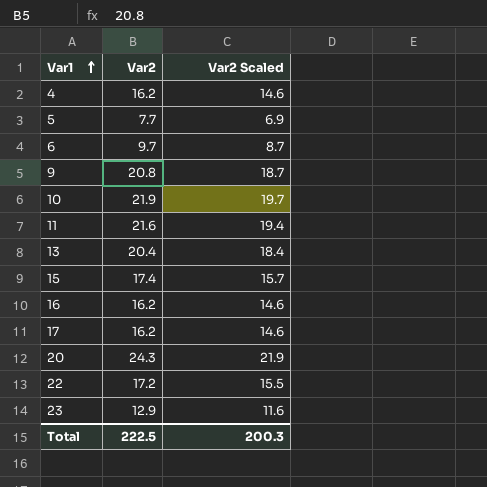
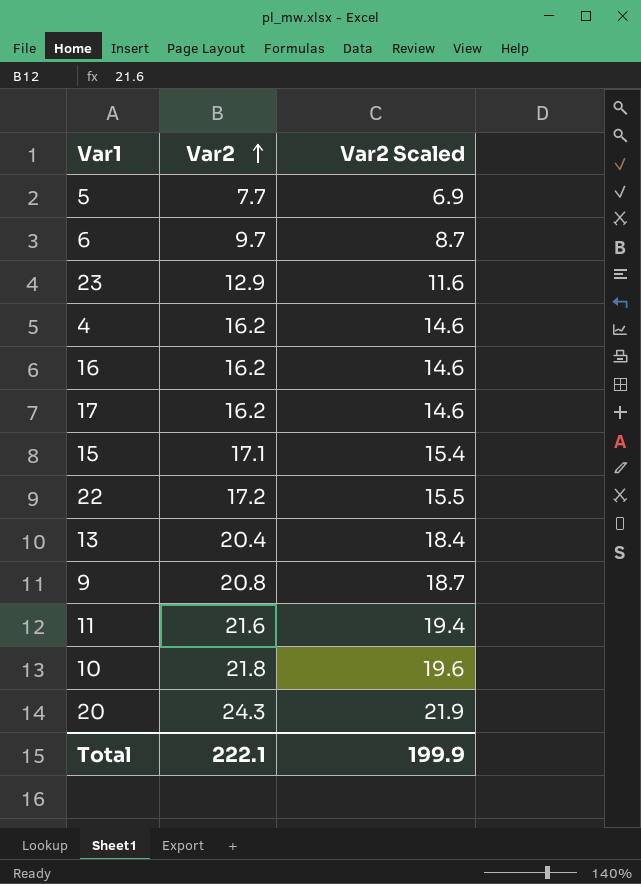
row order: Var1 ascending -> Var2 ascending
15 | Var2: 17.4 -> 17.1
15 | Var2 Scaled: 15.7 -> 15.4
10 | Var2: 21.9 -> 21.8
10 | Var2 Scaled: 19.7 -> 19.6
Total | Var2: 222.5 -> 222.1
Total | Var2 Scaled: 200.3 -> 199.9

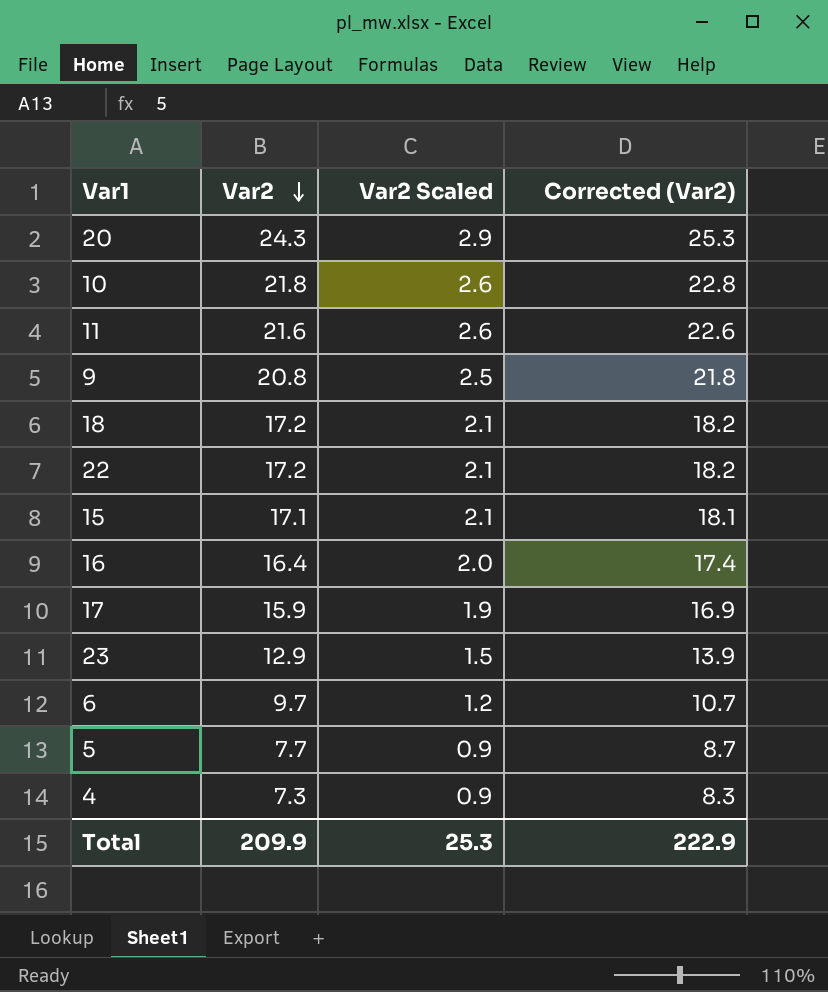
row order: Var2 ascending -> Var2 descending
column Var2 Scaled | formula: [Var2] * 0.9 -> [Var2] * 0.12
column Corrected (Var2) | formula: none -> [Var2] + 1
row 13: 20.4 | 18.4 -> none
row 18: none -> 17.2 | 2.1 | 18.2
16 | Var2: 16.2 -> 16.4
17 | Var2: 16.2 -> 15.9
4 | Var2: 16.2 -> 7.3
Total | Var2: 222.1 -> 209.9
Total | Var2 Scaled: 199.9 -> 25.3

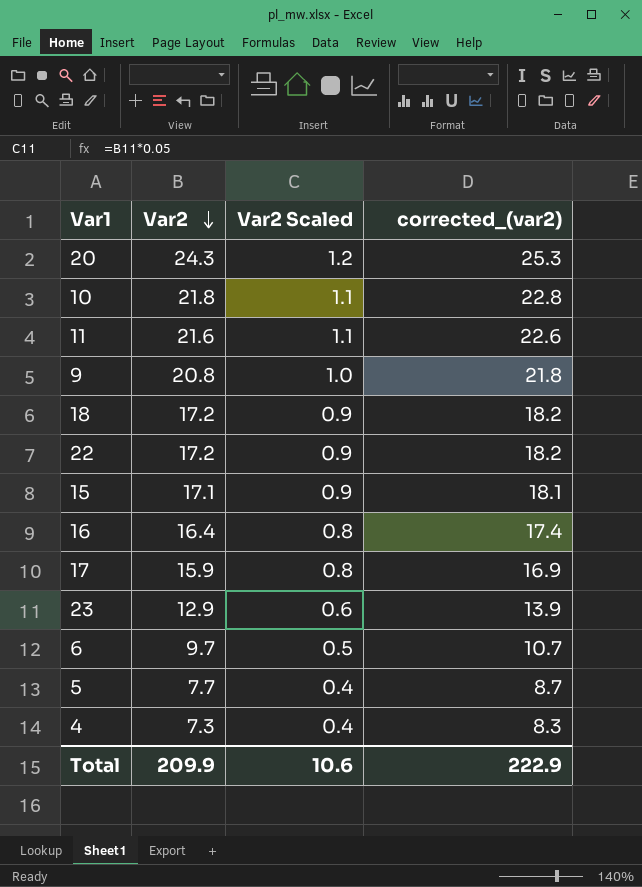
column Var2 Scaled | formula: [Var2] * 0.12 -> [Var2] * 0.05
column name: Corrected (Var2) -> corrected_(var2)
Total | Var2 Scaled: 25.3 -> 10.6

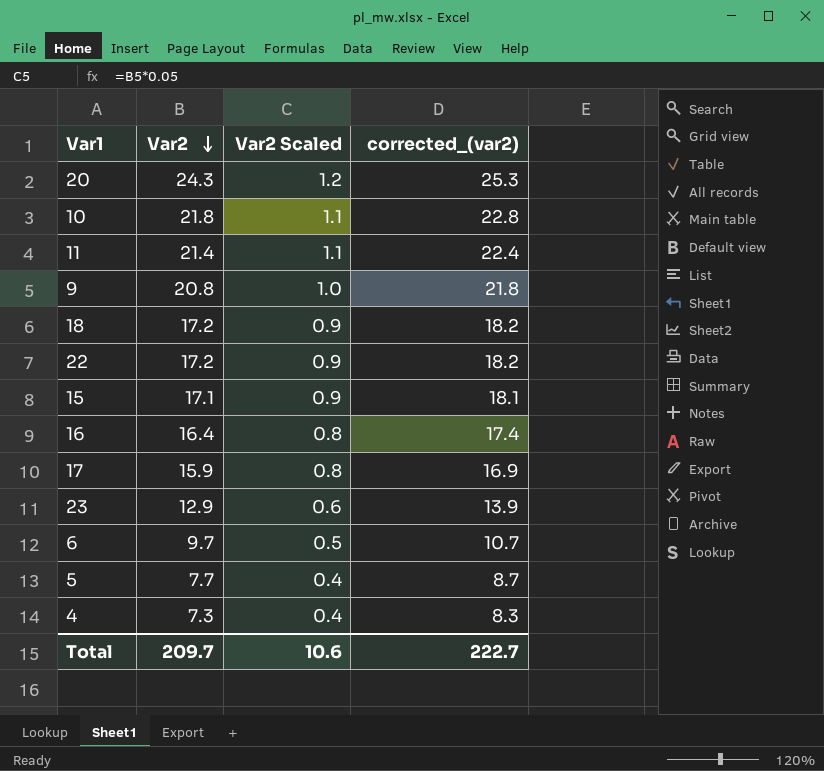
11 | Var2: 21.6 -> 21.4
11 | corrected_(var2): 22.6 -> 22.4
Total | Var2: 209.9 -> 209.7
Total | corrected_(var2): 222.9 -> 222.7

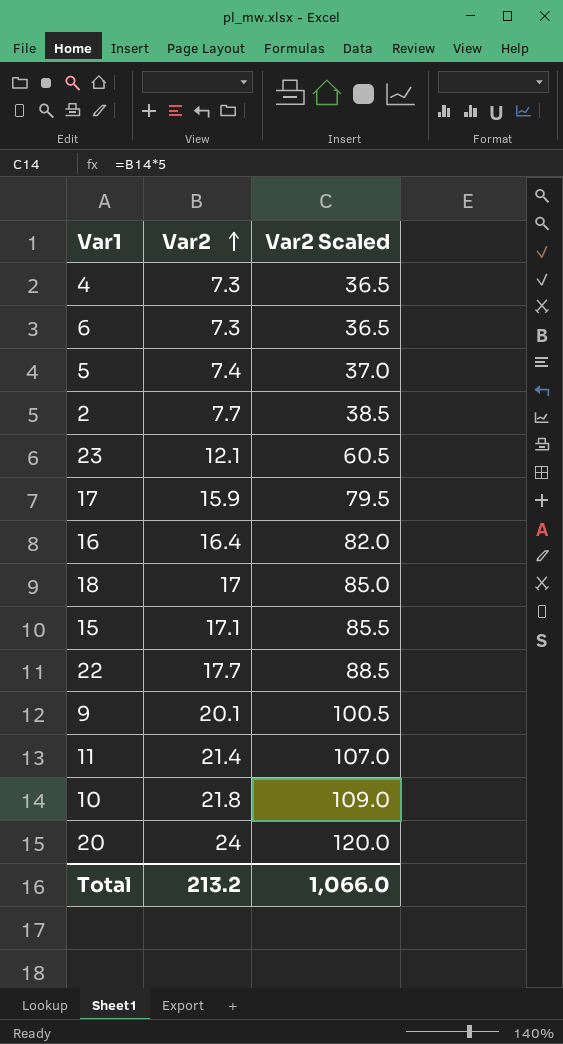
row order: Var2 descending -> Var2 ascending
column corrected_(var2) | formula: [Var2] + 1 -> none
column Var2 Scaled | formula: [Var2] * 0.05 -> [Var2] * 5
6 | Var2: 9.7 -> 7.3
5 | Var2: 7.7 -> 7.4
row 2: none -> 7.7 | 38.5
23 | Var2: 12.9 -> 12.1
18 | Var2: 17.2 -> 17
22 | Var2: 17.2 -> 17.7
9 | Var2: 20.8 -> 20.1
20 | Var2: 24.3 -> 24
Total | Var2: 209.7 -> 213.2
Total | Var2 Scaled: 10.6 -> 1,066.0

